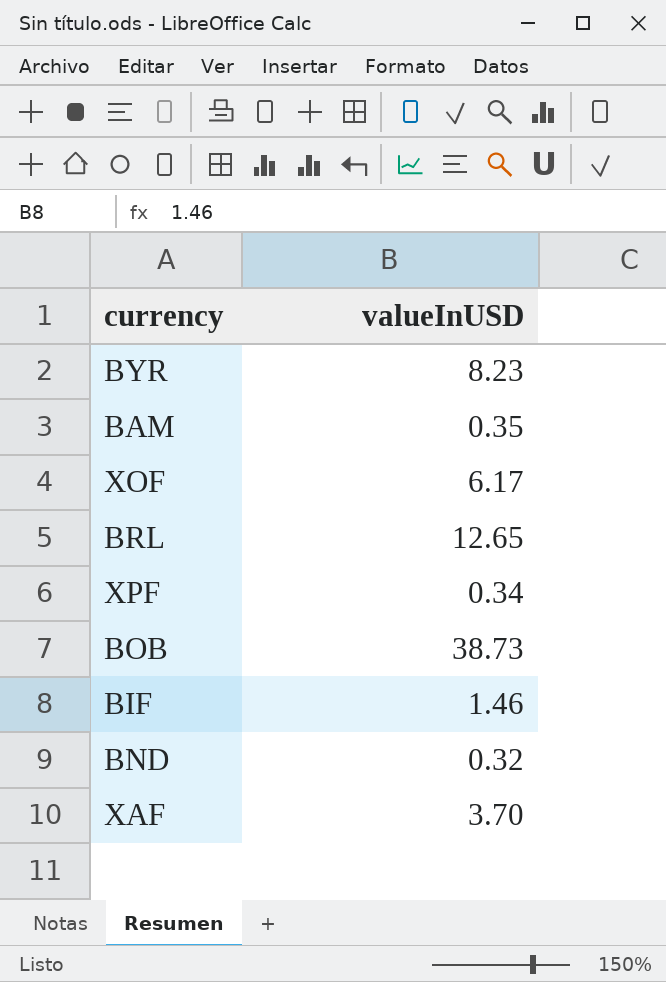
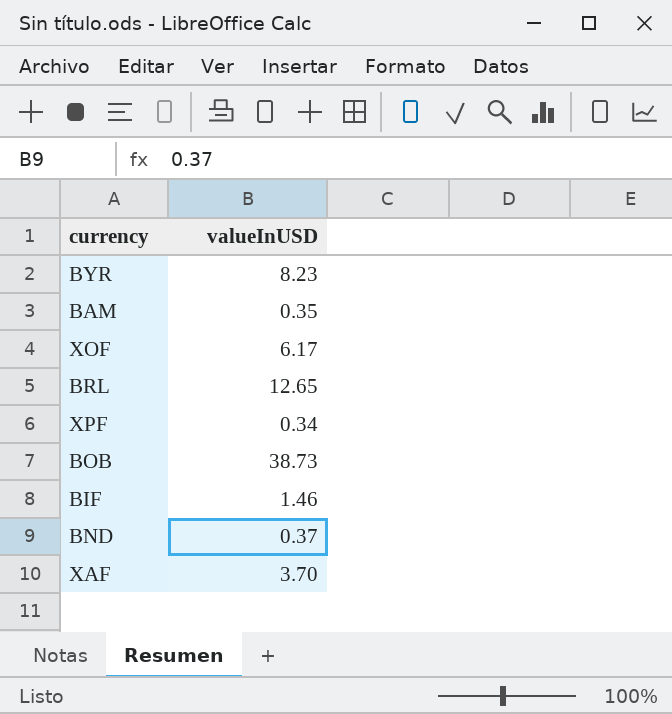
BND | valueInUSD: 0.32 -> 0.37

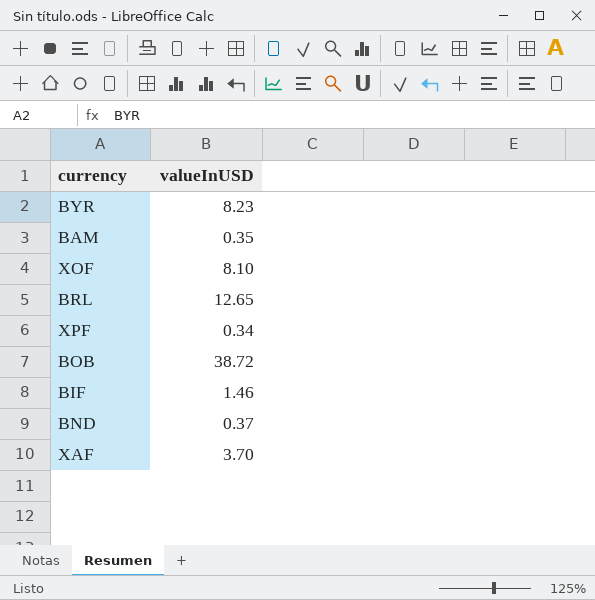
XOF | valueInUSD: 6.17 -> 8.10
BOB | valueInUSD: 38.73 -> 38.72

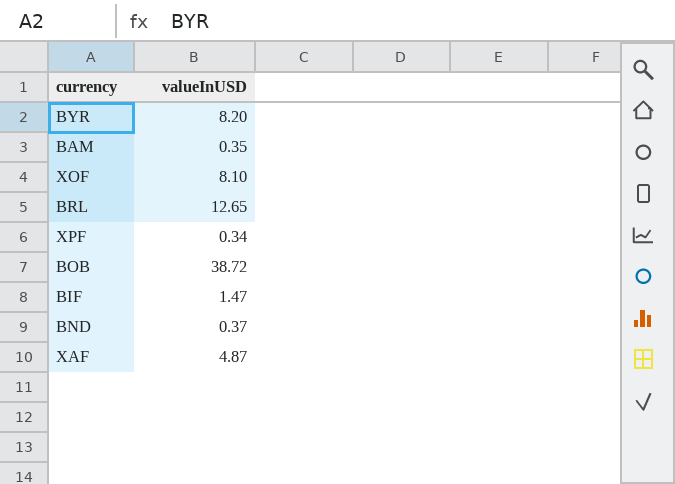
BYR | valueInUSD: 8.23 -> 8.20
BIF | valueInUSD: 1.46 -> 1.47
XAF | valueInUSD: 3.70 -> 4.87

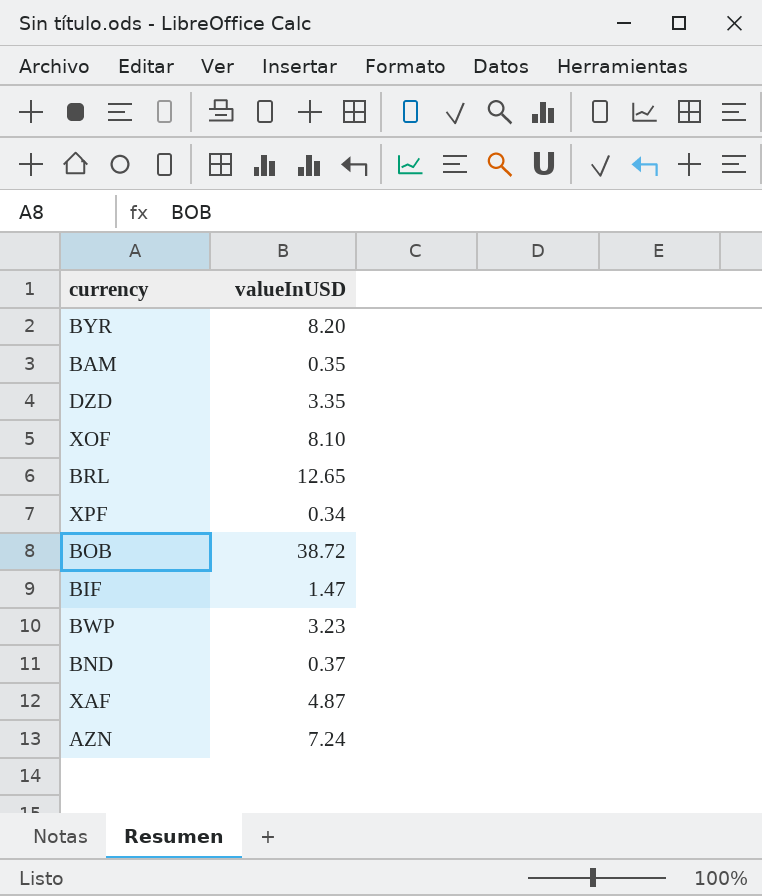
row DZD: none -> 3.35
row BWP: none -> 3.23
row AZN: none -> 7.24

